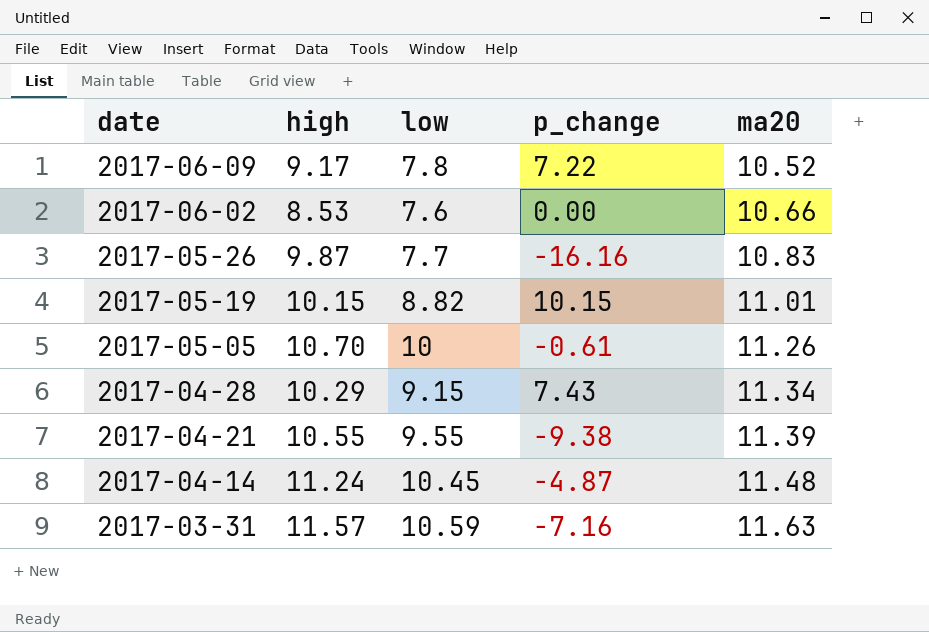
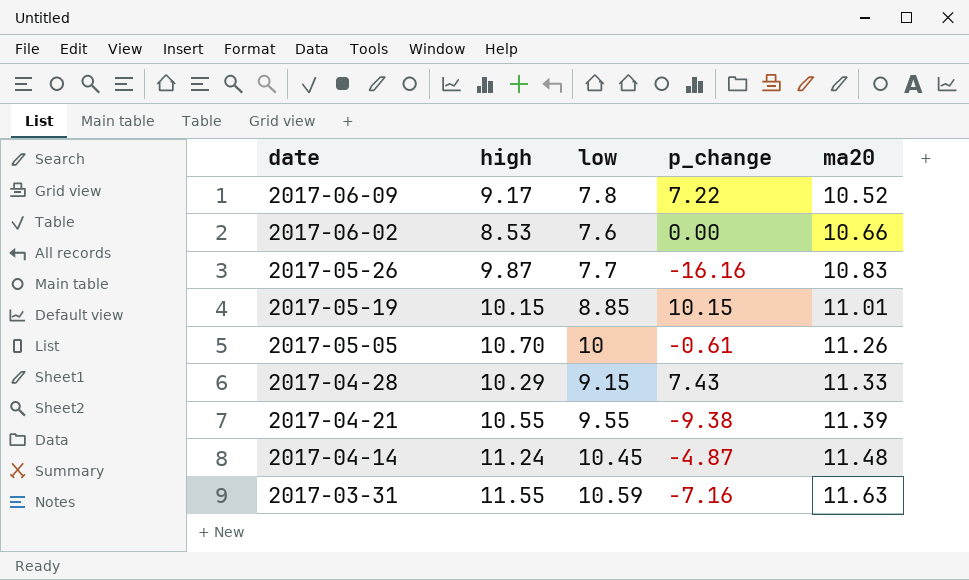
2017-05-19 | low: 8.82 -> 8.85
2017-04-28 | ma20: 11.34 -> 11.33
2017-03-31 | high: 11.57 -> 11.55

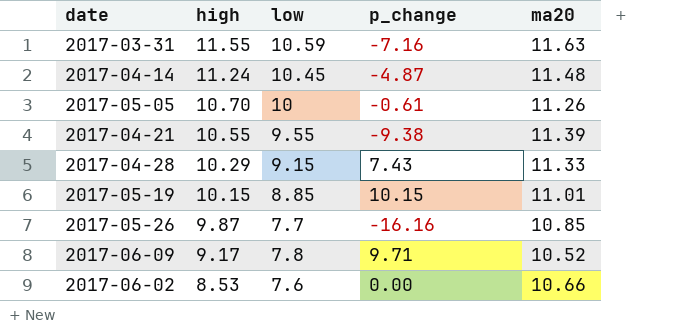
row order: date descending -> high descending
2017-05-26 | ma20: 10.83 -> 10.85
2017-06-09 | p_change: 7.22 -> 9.71

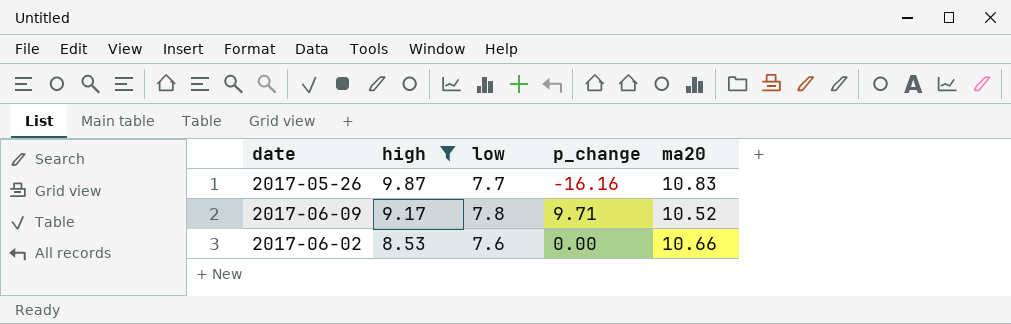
filter: none -> high <= 9.87
2017-05-26 | ma20: 10.85 -> 10.83

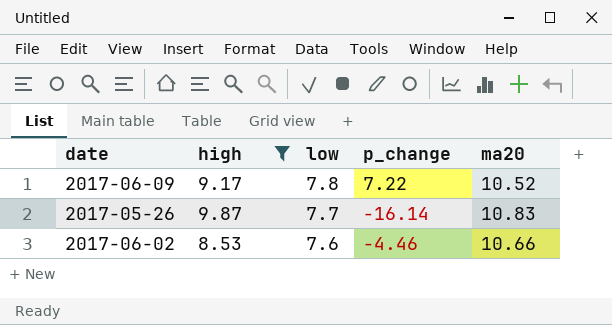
row order: high descending -> low descending
2017-06-09 | p_change: 9.71 -> 7.22
2017-05-26 | p_change: -16.16 -> -16.14
2017-06-02 | p_change: 0.00 -> -4.46

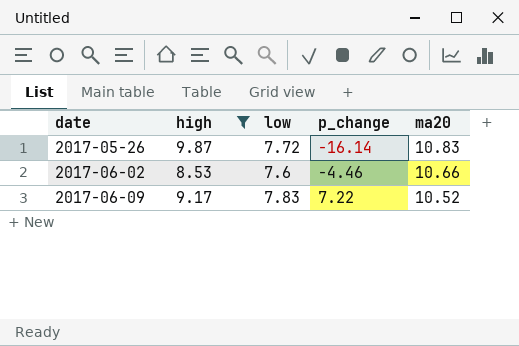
row order: low descending -> date ascending
2017-05-26 | low: 7.7 -> 7.72
2017-06-09 | low: 7.8 -> 7.83

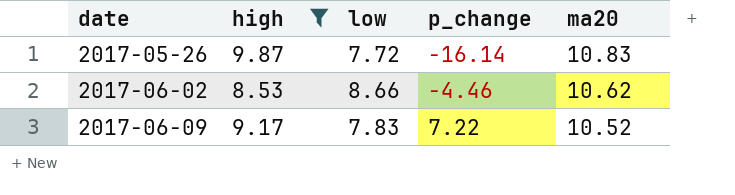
2017-06-02 | low: 7.6 -> 8.66
2017-06-02 | ma20: 10.66 -> 10.62

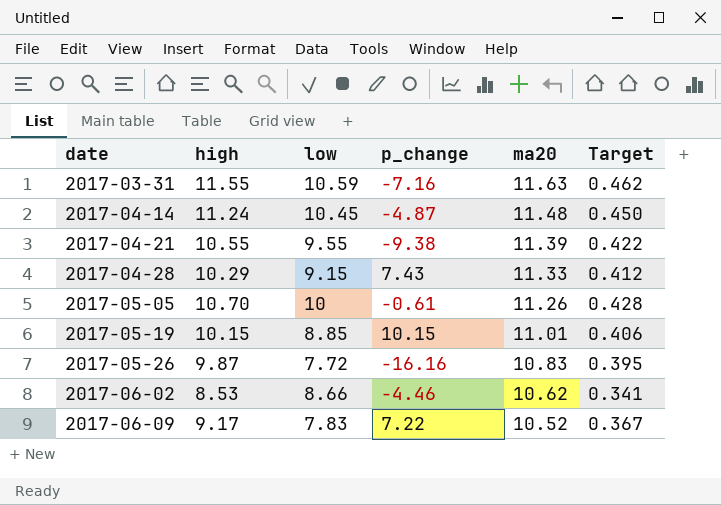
filter: high <= 9.87 -> none
column Target | formula: none -> [high] * 0.04
2017-05-26 | p_change: -16.14 -> -16.16

